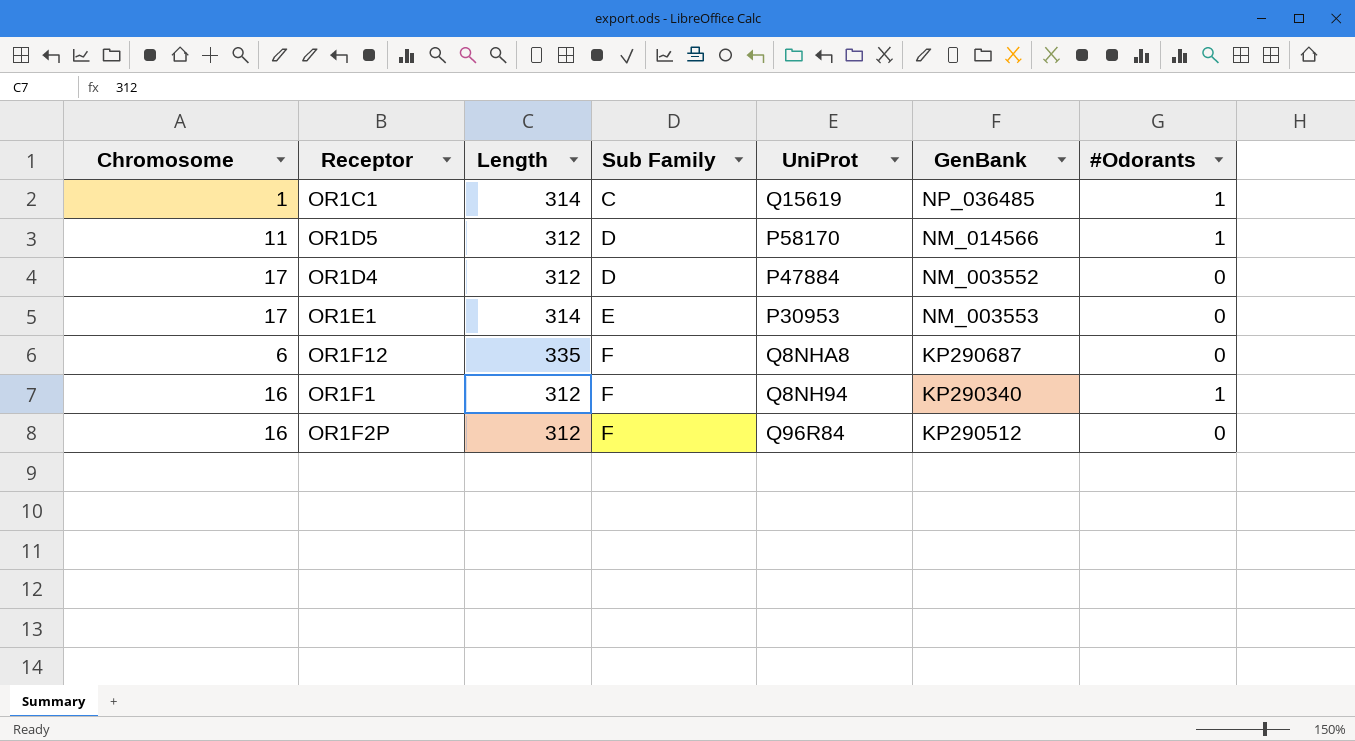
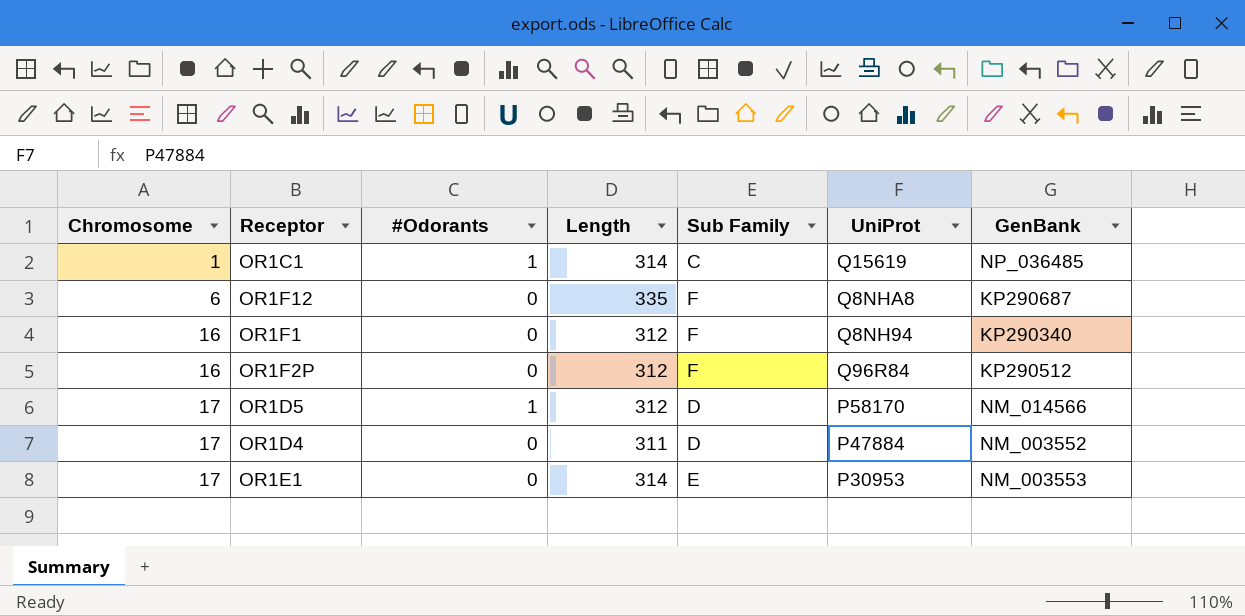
row order: Sub Family ascending -> Chromosome ascending
column #Odorants | position: 7 -> 3
OR1F1 | #Odorants: 1 -> 0
OR1D5 | Chromosome: 11 -> 17
OR1D4 | Length: 312 -> 311

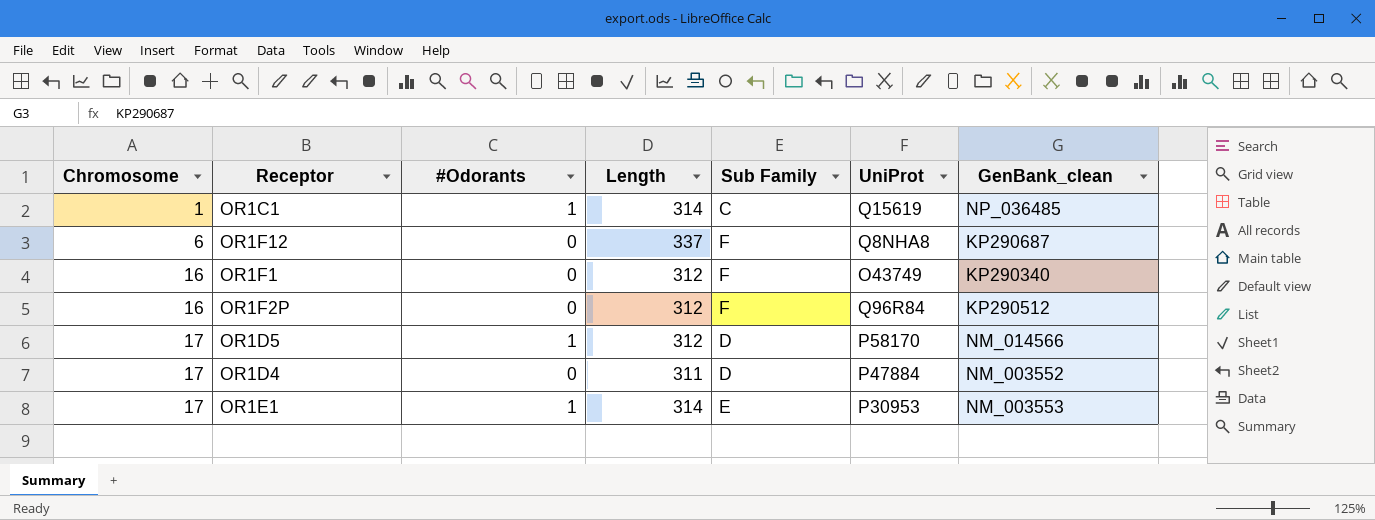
column name: GenBank -> GenBank_clean
OR1F12 | Length: 335 -> 337
OR1F1 | UniProt: Q8NH94 -> O43749
OR1E1 | #Odorants: 0 -> 1

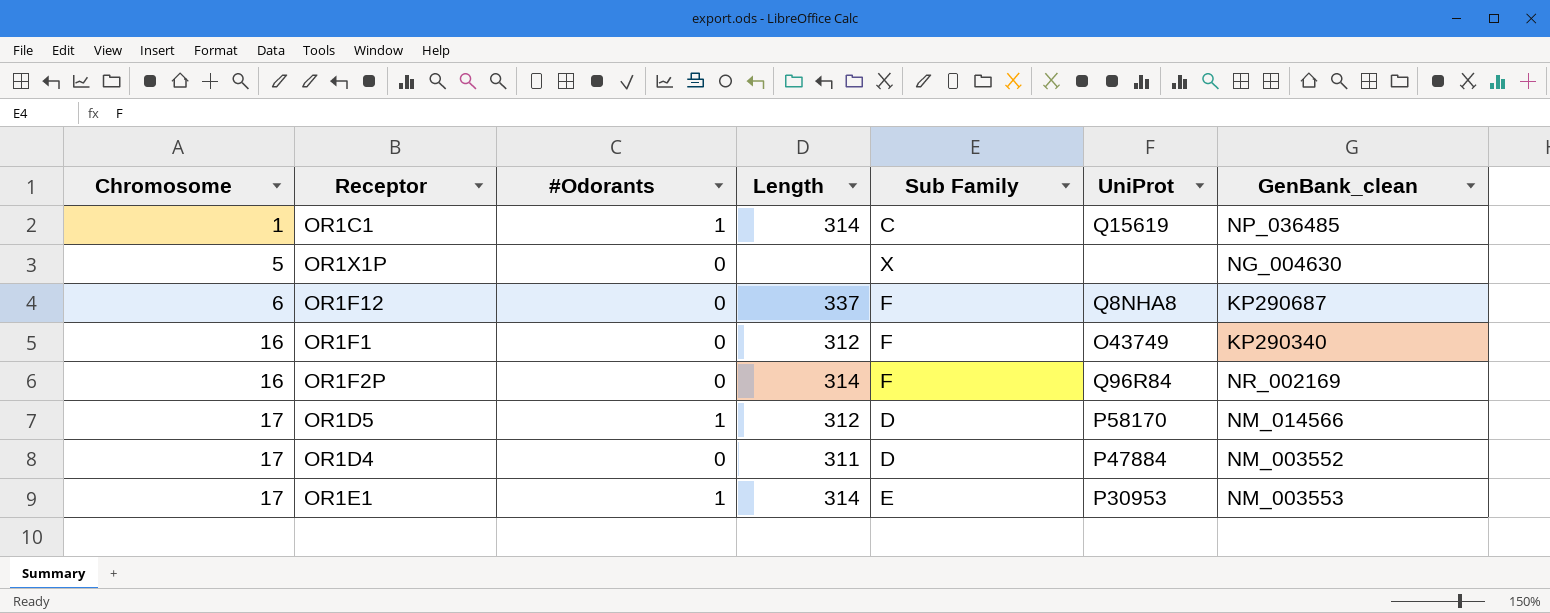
row OR1X1P: none -> 5 | 0 | none | X | none | NG_004630
OR1F2P | Length: 312 -> 314
OR1F2P | GenBank_clean: KP290512 -> NR_002169

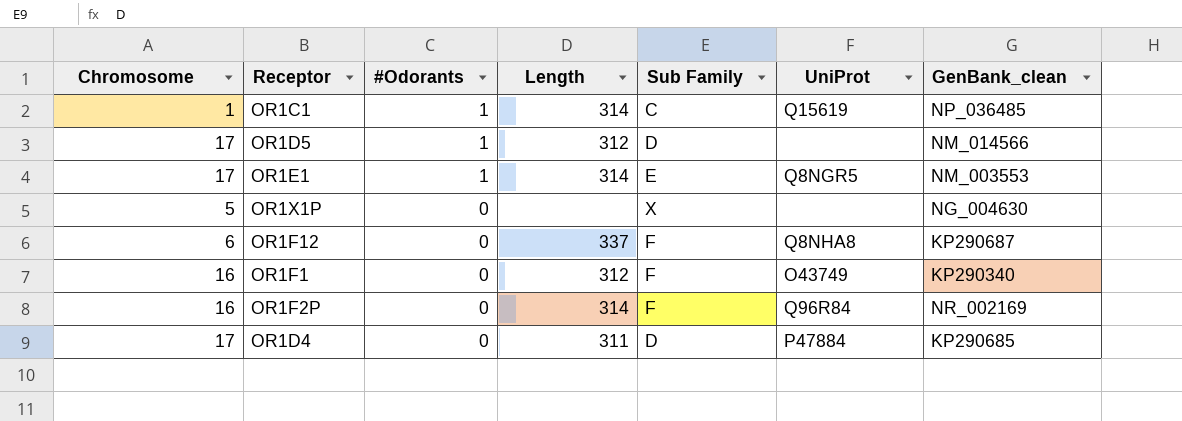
row order: Chromosome ascending -> #Odorants descending
OR1D5 | UniProt: P58170 -> none
OR1E1 | UniProt: P30953 -> Q8NGR5
OR1D4 | GenBank_clean: NM_003552 -> KP290685

